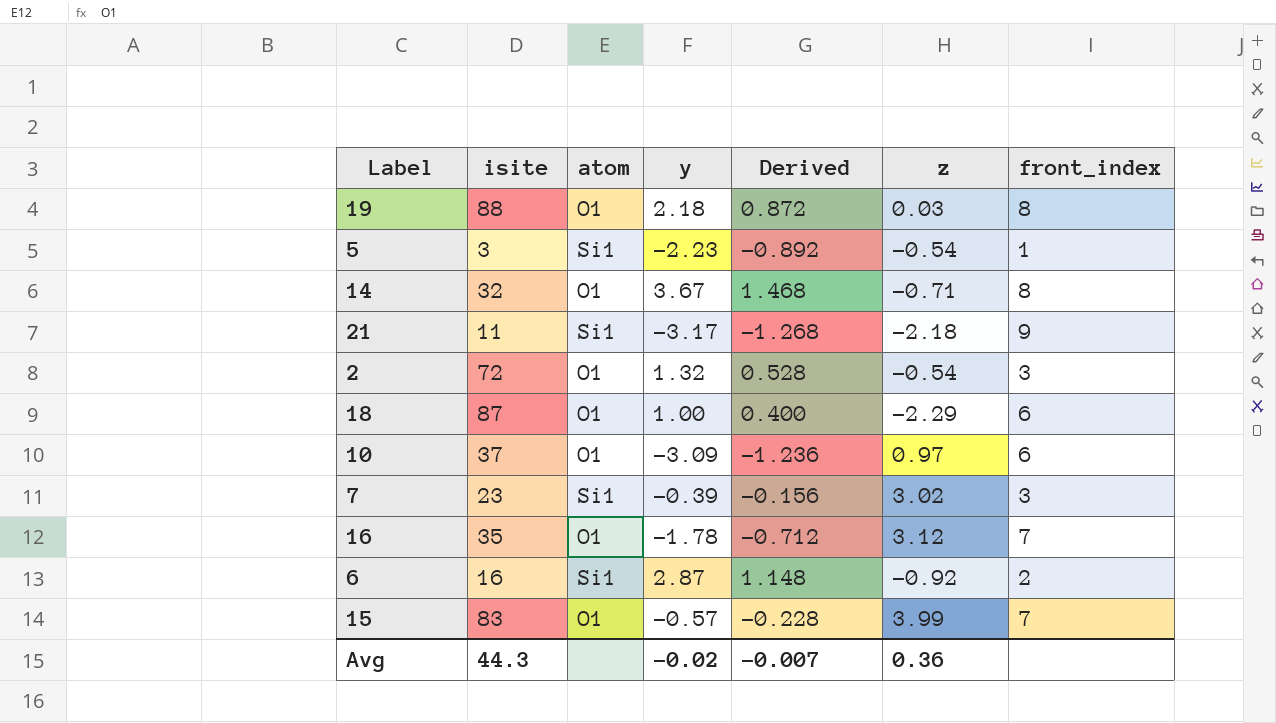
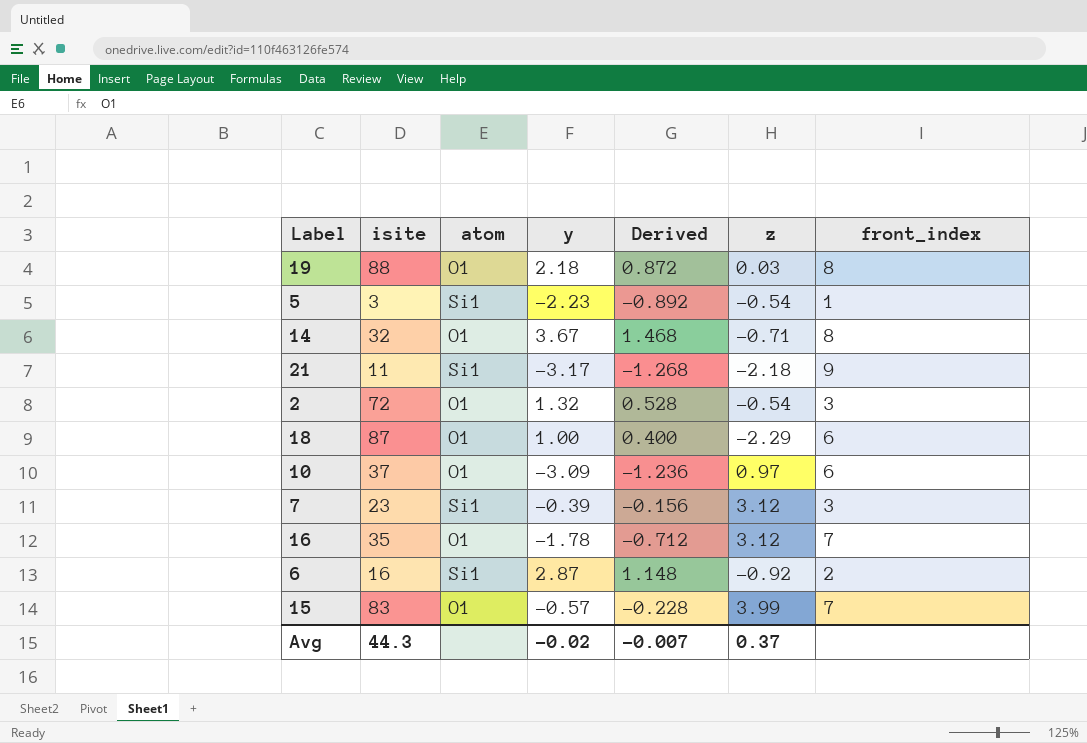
7 | z: 3.02 -> 3.12
Avg | z: 0.36 -> 0.37

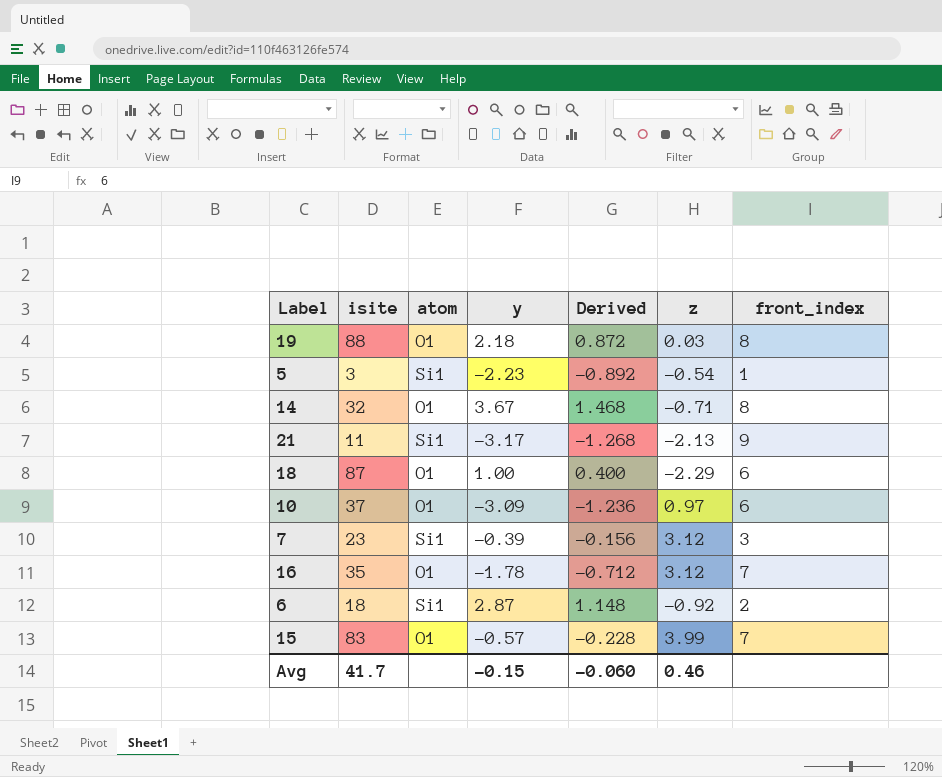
row 2: 72 | O1 | 1.32 | 0.528 | -0.54 | 3 -> none
21 | z: -2.18 -> -2.13
6 | isite: 16 -> 18
Avg | isite: 44.3 -> 41.7
Avg | y: -0.02 -> -0.15
Avg | Derived: -0.007 -> -0.060
Avg | z: 0.37 -> 0.46

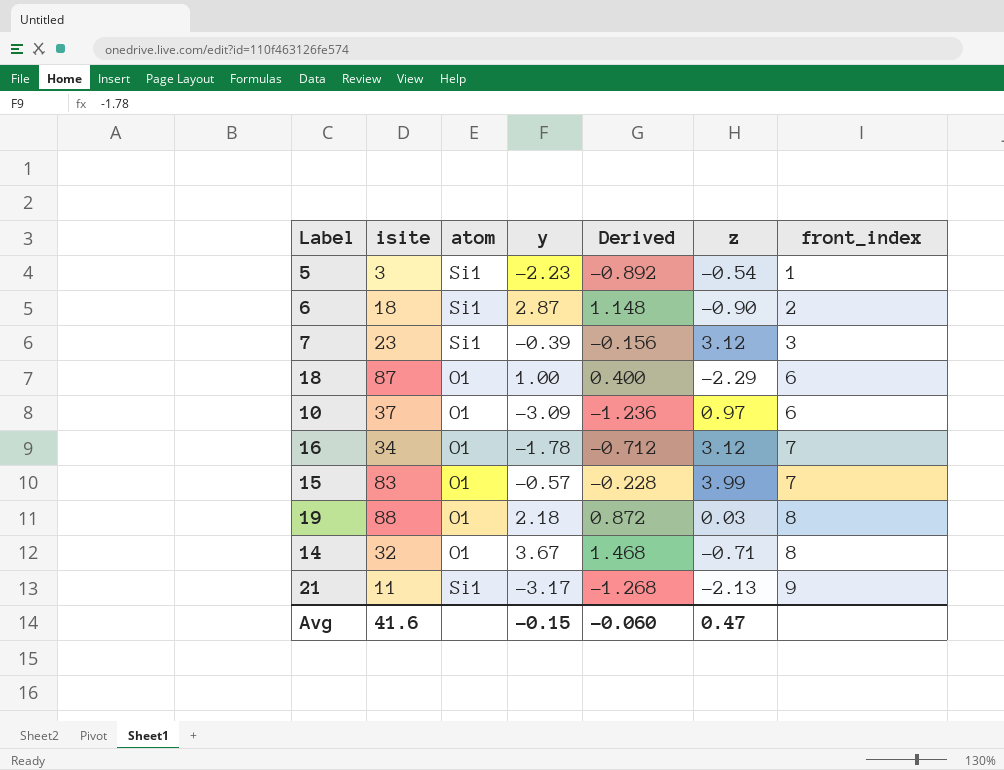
row order: none -> front_index ascending
6 | z: -0.92 -> -0.90
16 | isite: 35 -> 34
Avg | isite: 41.7 -> 41.6
Avg | z: 0.46 -> 0.47

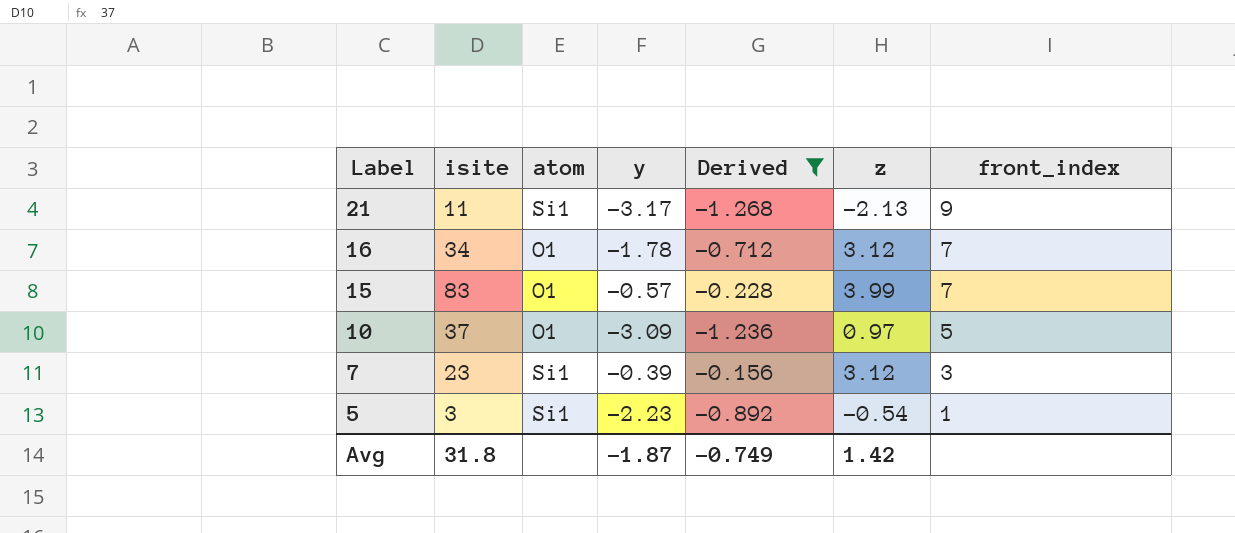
filter: none -> Derived <= -0.156
row order: front_index ascending -> Label descending
10 | front_index: 6 -> 5
Avg | isite: 41.6 -> 31.8
Avg | y: -0.15 -> -1.87
Avg | Derived: -0.060 -> -0.749
Avg | z: 0.47 -> 1.42

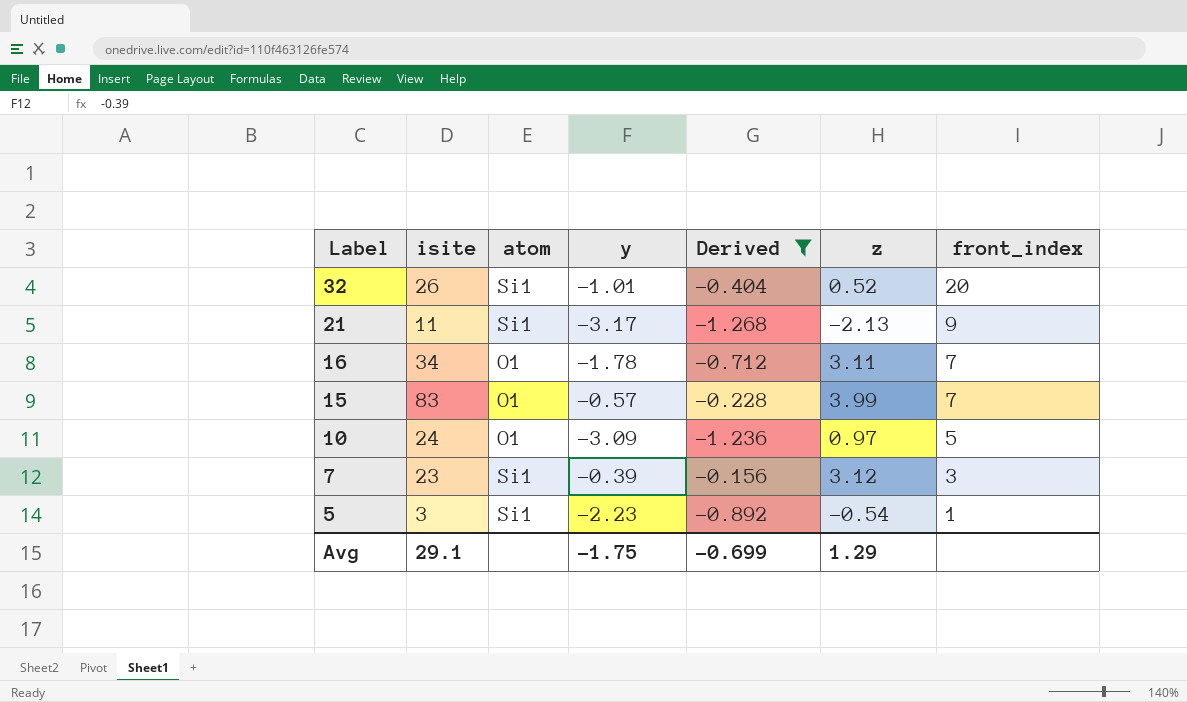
row 32: none -> 26 | Si1 | -1.01 | -0.404 | 0.52 | 20
16 | z: 3.12 -> 3.11
10 | isite: 37 -> 24
Avg | isite: 31.8 -> 29.1
Avg | y: -1.87 -> -1.75
Avg | Derived: -0.749 -> -0.699
Avg | z: 1.42 -> 1.29

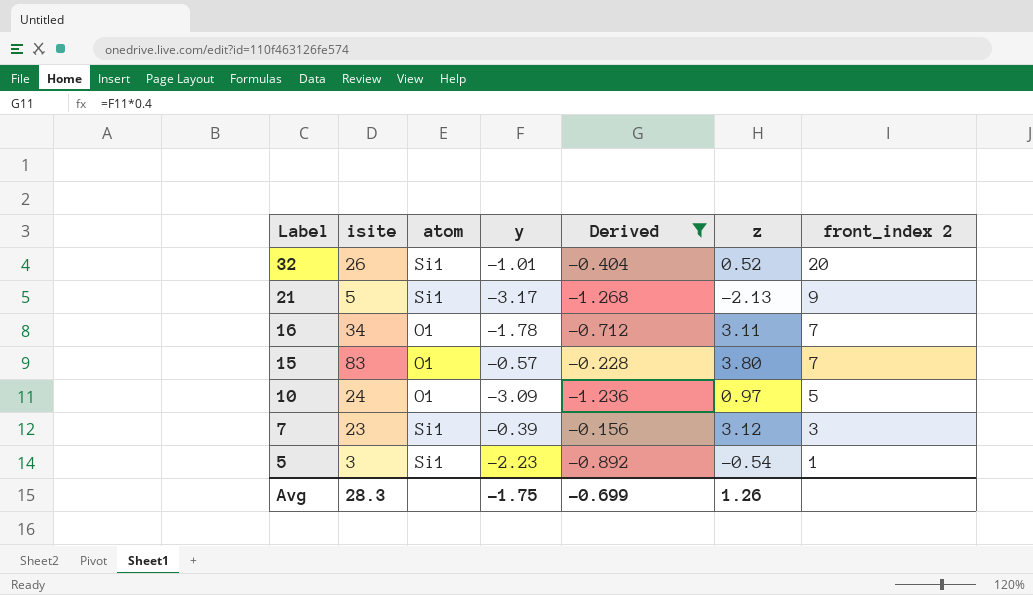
column name: front_index -> front_index 2
21 | isite: 11 -> 5
15 | z: 3.99 -> 3.80
Avg | isite: 29.1 -> 28.3
Avg | z: 1.29 -> 1.26

